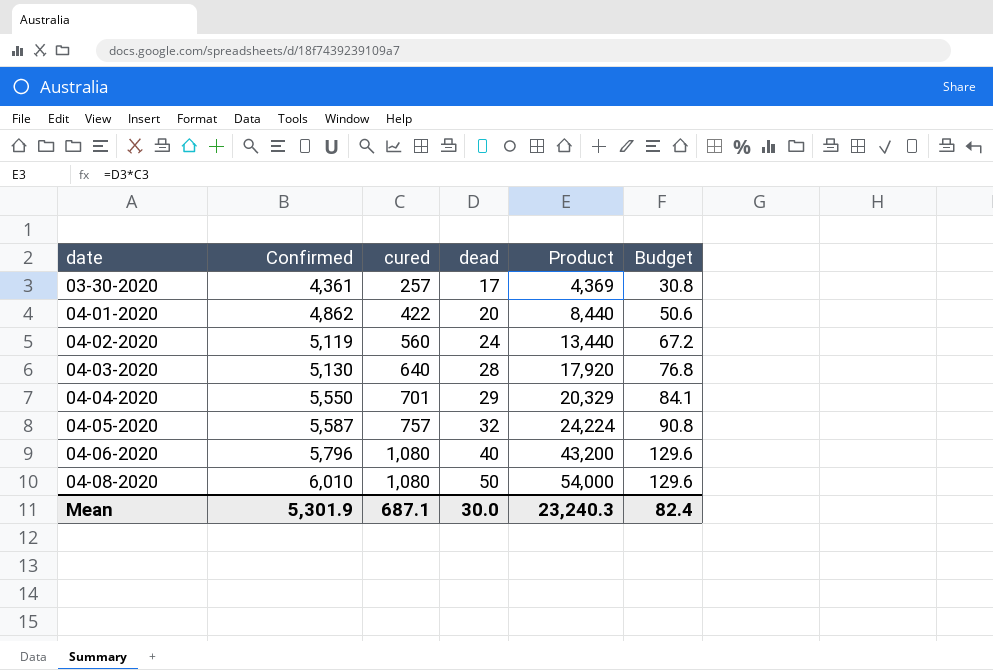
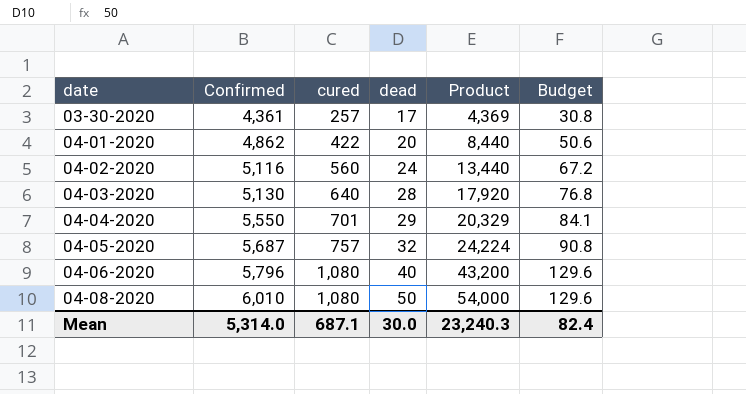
04-02-2020 | Confirmed: 5,119 -> 5,116
04-05-2020 | Confirmed: 5,587 -> 5,687
Mean | Confirmed: 5,301.9 -> 5,314.0

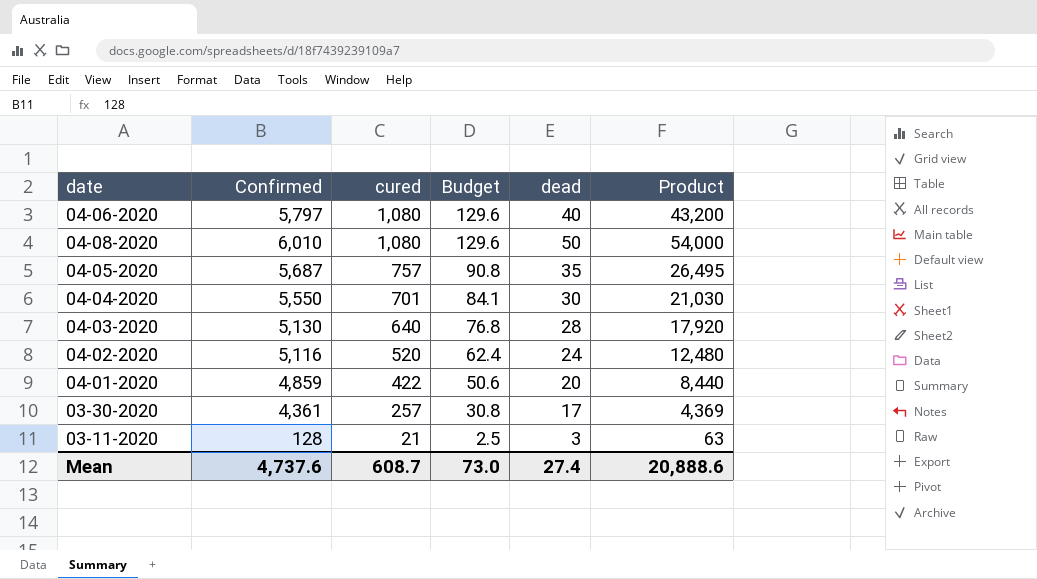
row order: date ascending -> cured descending
column Budget | position: 6 -> 4
04-06-2020 | Confirmed: 5,796 -> 5,797
04-05-2020 | dead: 32 -> 35
04-05-2020 | Product: 24,224 -> 26,495
04-04-2020 | dead: 29 -> 30
04-04-2020 | Product: 20,329 -> 21,030
04-02-2020 | cured: 560 -> 520
04-02-2020 | Budget: 67.2 -> 62.4
04-02-2020 | Product: 13,440 -> 12,480
04-01-2020 | Confirmed: 4,862 -> 4,859
row 03-11-2020: none -> 128 | 21 | 2.5 | 3 | 63
Mean | Confirmed: 5,314.0 -> 4,737.6
Mean | cured: 687.1 -> 608.7
Mean | Budget: 82.4 -> 73.0
Mean | dead: 30.0 -> 27.4
Mean | Product: 23,240.3 -> 20,888.6

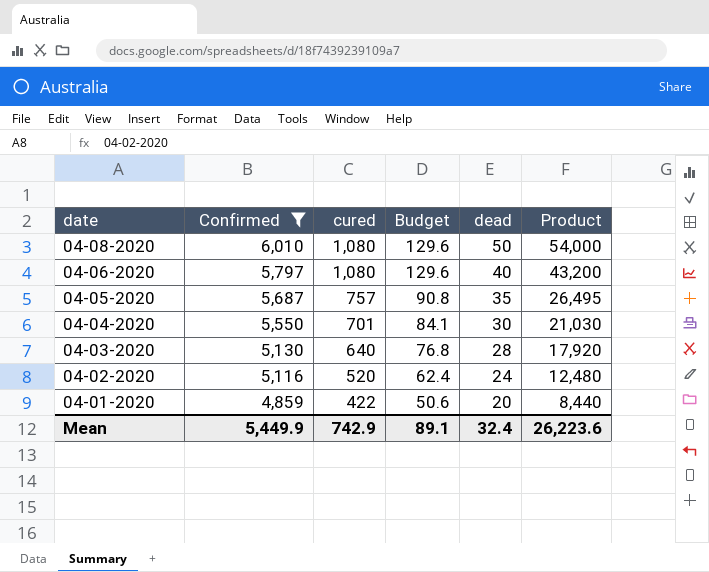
filter: none -> Confirmed >= 4,859
row order: cured descending -> date descending
Mean | Confirmed: 4,737.6 -> 5,449.9
Mean | cured: 608.7 -> 742.9
Mean | Budget: 73.0 -> 89.1
Mean | dead: 27.4 -> 32.4
Mean | Product: 20,888.6 -> 26,223.6

